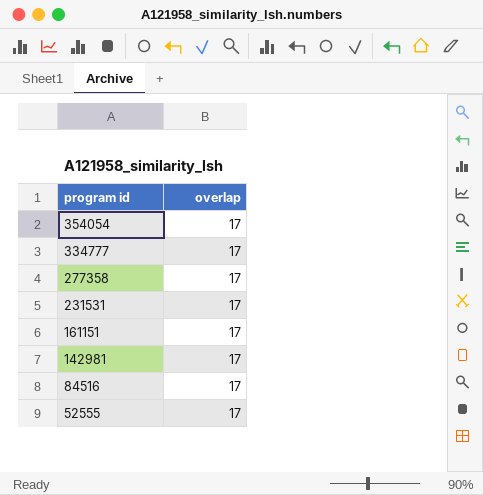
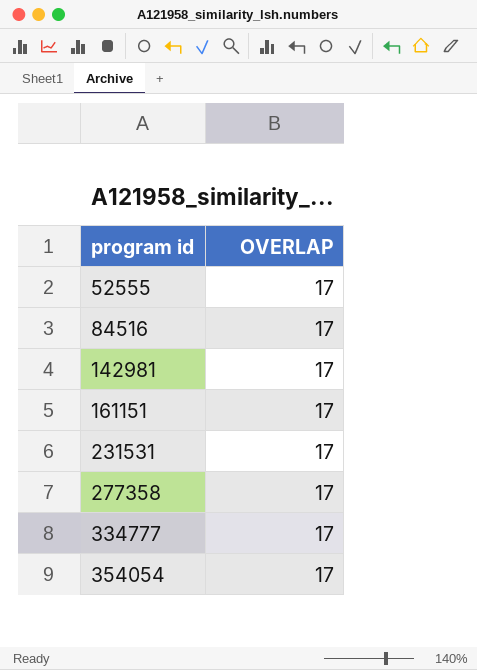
row order: program id descending -> program id ascending
column name: overlap -> OVERLAP

